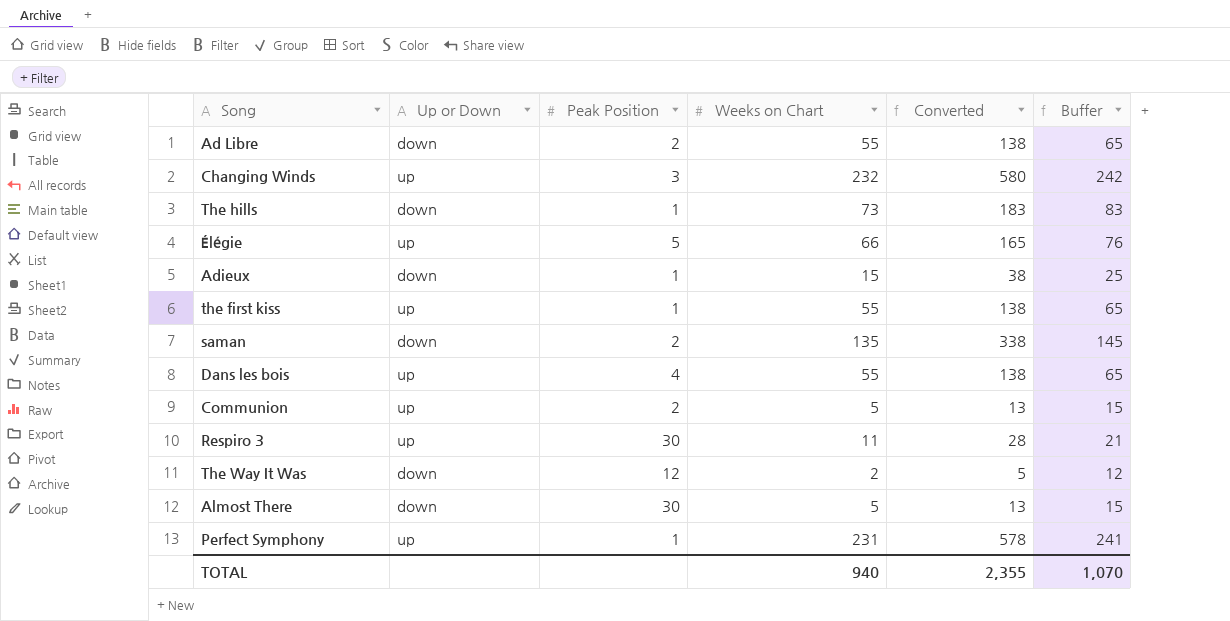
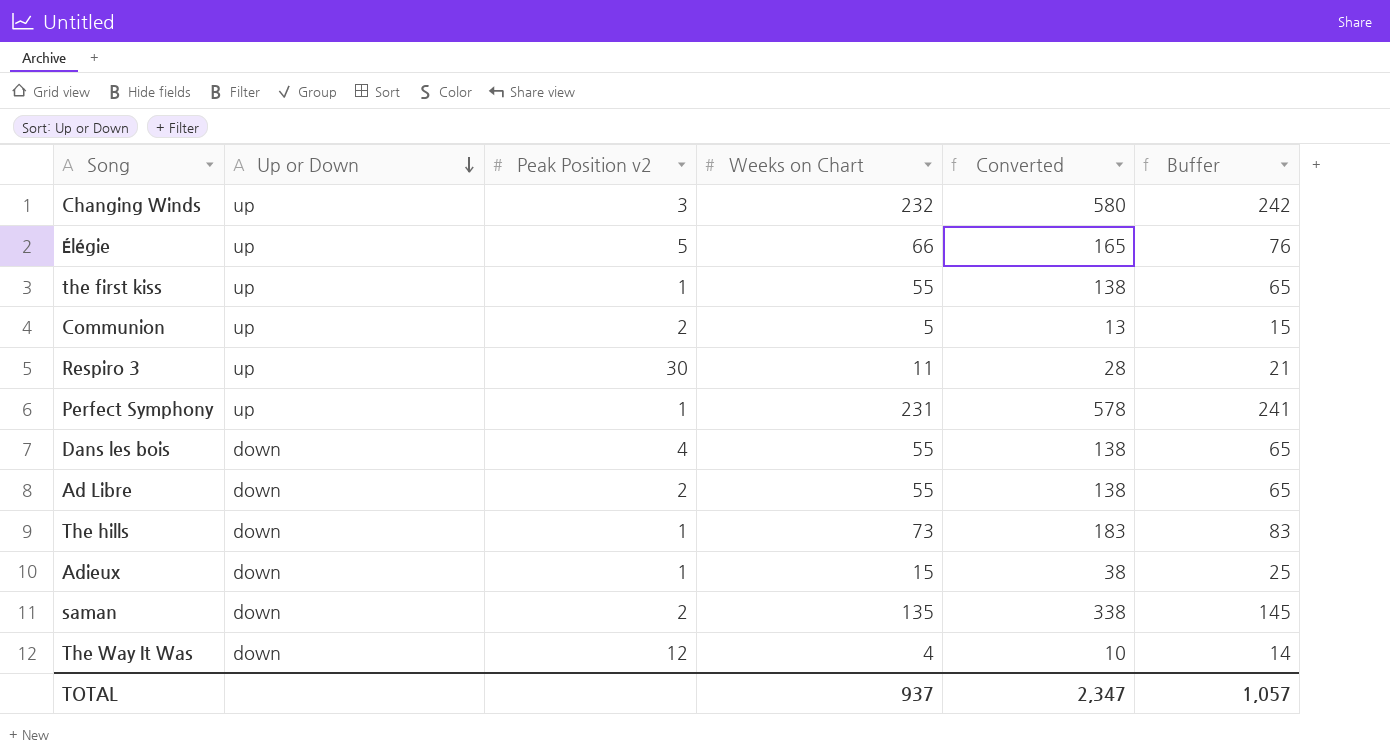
row order: none -> Up or Down descending
column name: Peak Position -> Peak Position v2
row Almost There: down | 30 | 5 | 13 | 15 -> none
Dans les bois | Up or Down: up -> down
The Way It Was | Weeks on Chart: 2 -> 4
The Way It Was | Converted: 5 -> 10
The Way It Was | Buffer: 12 -> 14
TOTAL | Weeks on Chart: 940 -> 937
TOTAL | Converted: 2,355 -> 2,347
TOTAL | Buffer: 1,070 -> 1,057

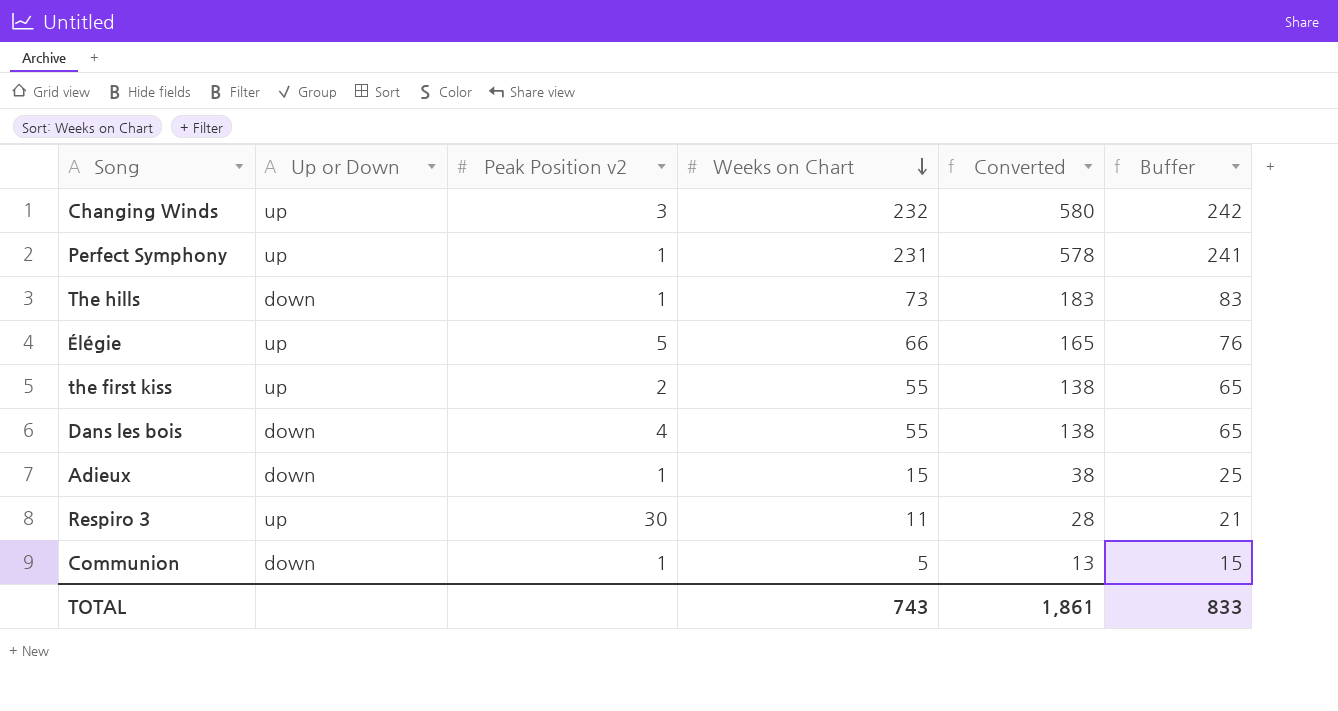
row order: Up or Down descending -> Weeks on Chart descending
row Ad Libre: down | 2 | 55 | 138 | 65 -> none
row saman: down | 2 | 135 | 338 | 145 -> none
row The Way It Was: down | 12 | 4 | 10 | 14 -> none
the first kiss | Peak Position v2: 1 -> 2
Communion | Up or Down: up -> down
Communion | Peak Position v2: 2 -> 1
TOTAL | Weeks on Chart: 937 -> 743
TOTAL | Converted: 2,347 -> 1,861
TOTAL | Buffer: 1,057 -> 833

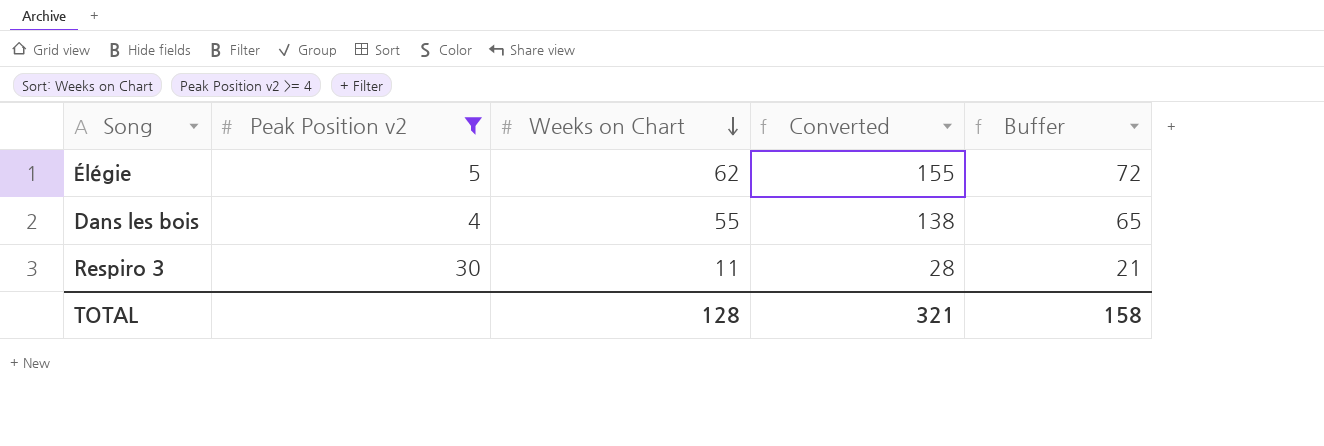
filter: none -> Peak Position v2 >= 4
column Up or Down | position: 2 -> none
Élégie | Weeks on Chart: 66 -> 62
Élégie | Converted: 165 -> 155
Élégie | Buffer: 76 -> 72
TOTAL | Weeks on Chart: 743 -> 128
TOTAL | Converted: 1,861 -> 321
TOTAL | Buffer: 833 -> 158

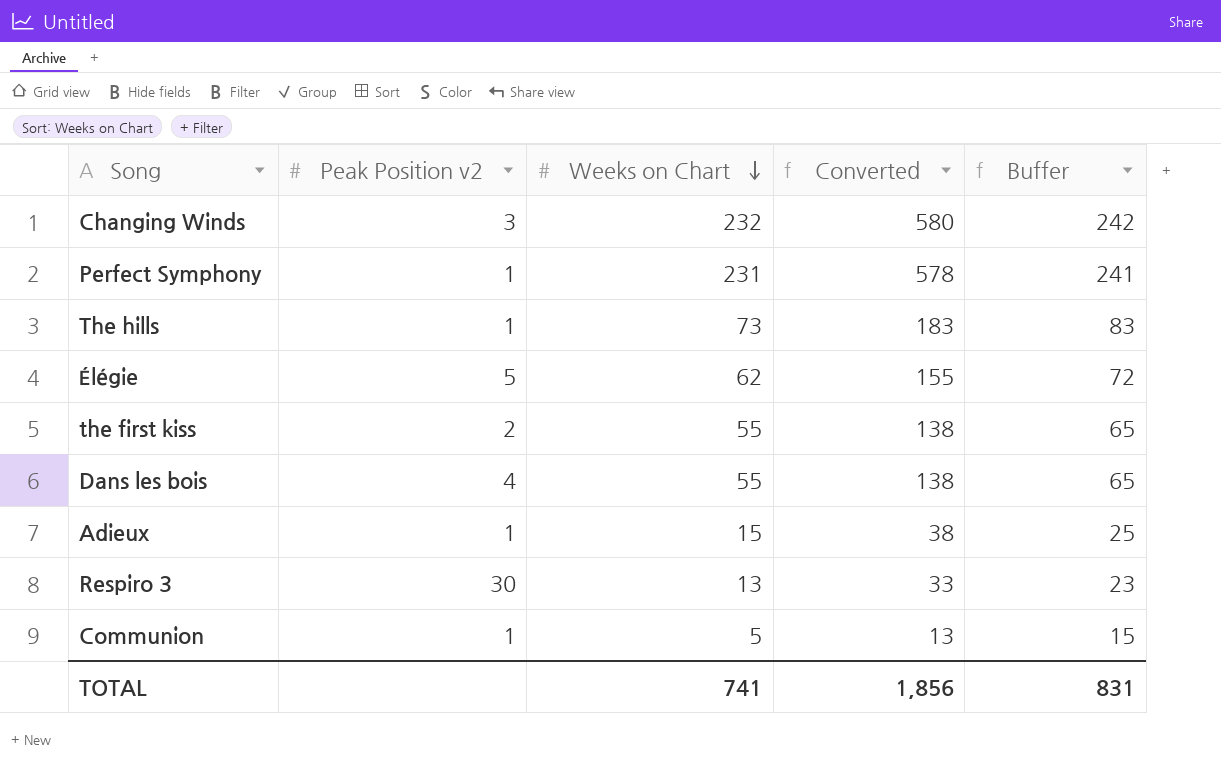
filter: Peak Position v2 >= 4 -> none
Respiro 3 | Weeks on Chart: 11 -> 13
Respiro 3 | Converted: 28 -> 33
Respiro 3 | Buffer: 21 -> 23
TOTAL | Weeks on Chart: 128 -> 741
TOTAL | Converted: 321 -> 1,856
TOTAL | Buffer: 158 -> 831

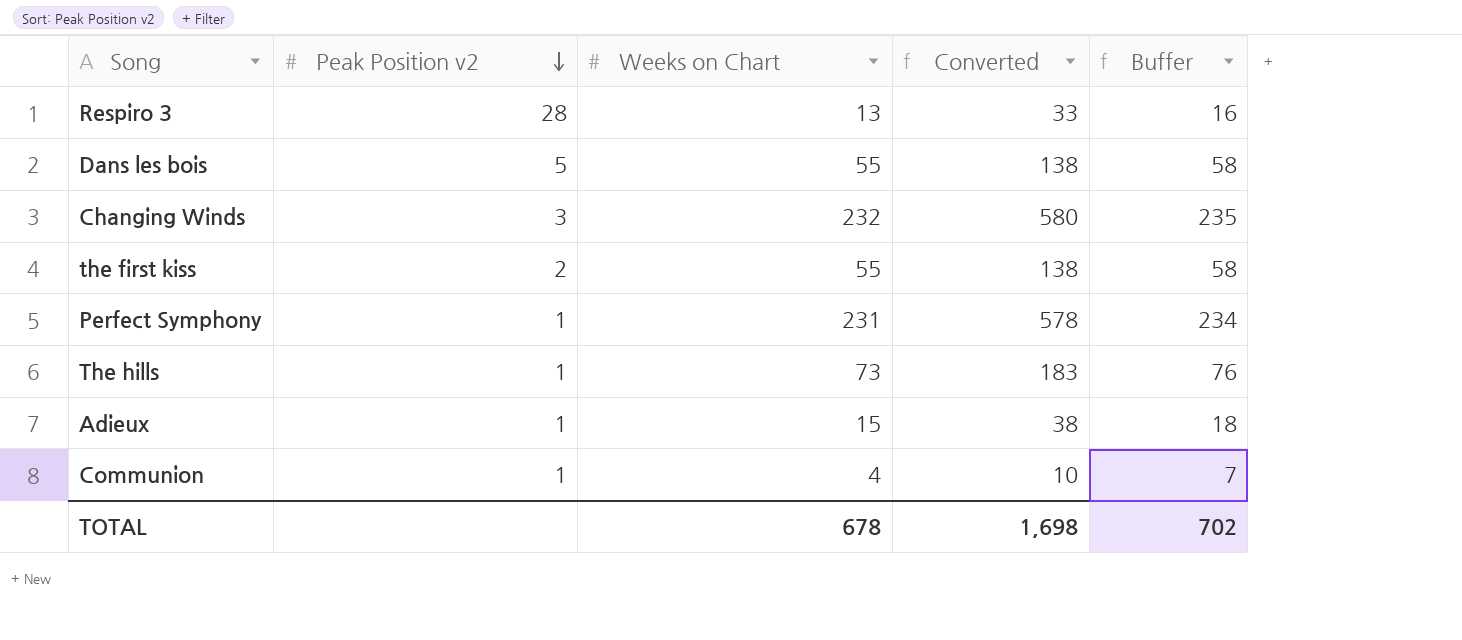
row order: Weeks on Chart descending -> Peak Position v2 descending
column Buffer | formula: [Weeks on Chart] + 10 -> [Weeks on Chart] + 3
row Élégie: 5 | 62 | 155 | 72 -> none
Respiro 3 | Peak Position v2: 30 -> 28
Dans les bois | Peak Position v2: 4 -> 5
Communion | Weeks on Chart: 5 -> 4
Communion | Converted: 13 -> 10
TOTAL | Weeks on Chart: 741 -> 678
TOTAL | Converted: 1,856 -> 1,698
TOTAL | Buffer: 831 -> 702

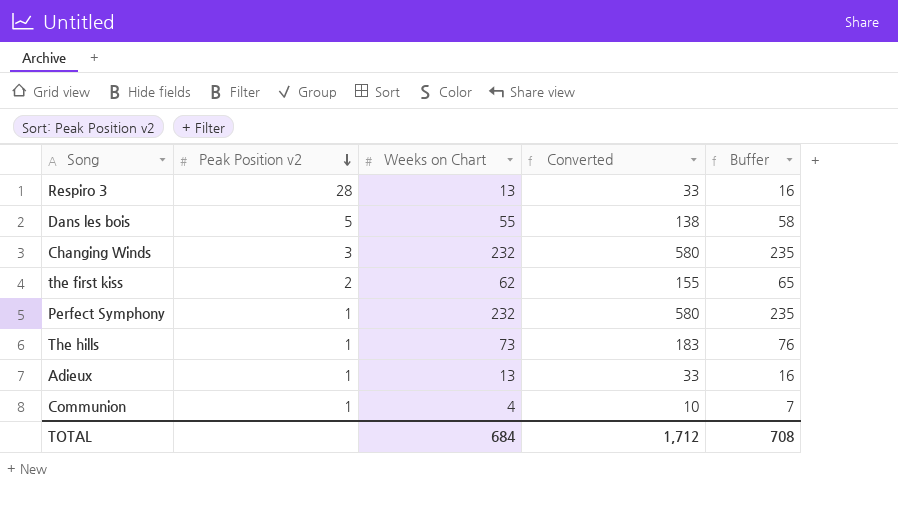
the first kiss | Weeks on Chart: 55 -> 62
the first kiss | Converted: 138 -> 155
the first kiss | Buffer: 58 -> 65
Perfect Symphony | Weeks on Chart: 231 -> 232
Perfect Symphony | Converted: 578 -> 580
Perfect Symphony | Buffer: 234 -> 235
Adieux | Weeks on Chart: 15 -> 13
Adieux | Converted: 38 -> 33
Adieux | Buffer: 18 -> 16
TOTAL | Weeks on Chart: 678 -> 684
TOTAL | Converted: 1,698 -> 1,712
TOTAL | Buffer: 702 -> 708

